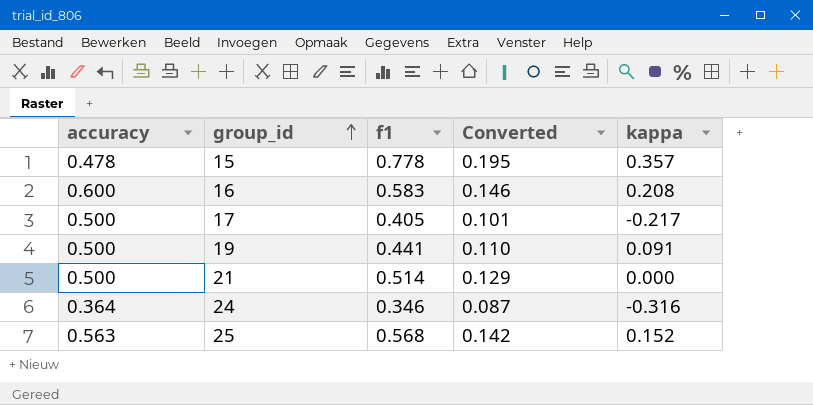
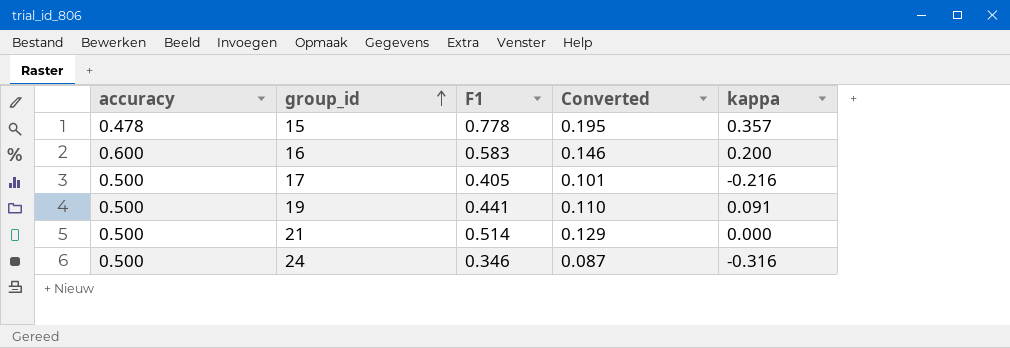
column name: f1 -> F1
row 25: 0.563 | 0.568 | 0.142 | 0.152 -> none
16 | kappa: 0.208 -> 0.200
17 | kappa: -0.217 -> -0.216
24 | accuracy: 0.364 -> 0.500

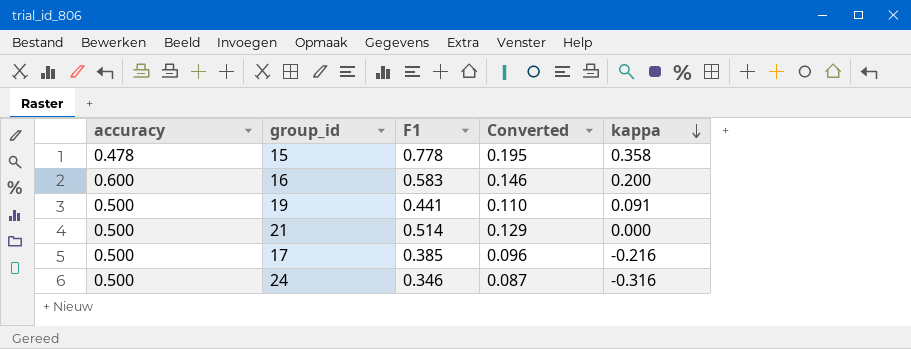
row order: group_id ascending -> kappa descending
15 | kappa: 0.357 -> 0.358
17 | F1: 0.405 -> 0.385
17 | Converted: 0.101 -> 0.096

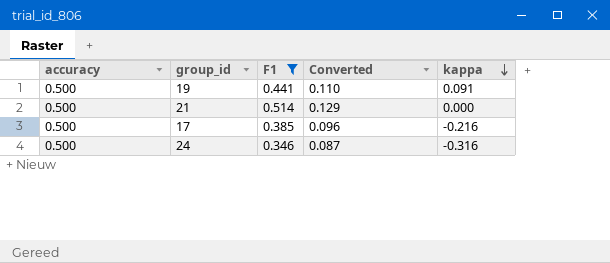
filter: none -> F1 <= 0.514

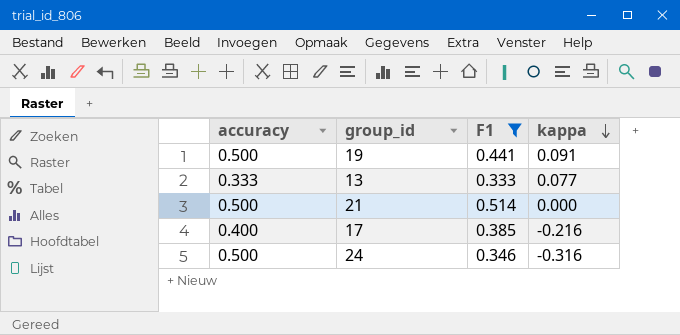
column Converted | formula: [F1] * 0.25 -> none
row 13: none -> 0.333 | 0.333 | 0.077
17 | accuracy: 0.500 -> 0.400

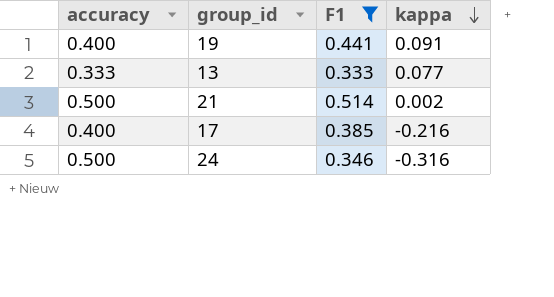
19 | accuracy: 0.500 -> 0.400
21 | kappa: 0.000 -> 0.002

